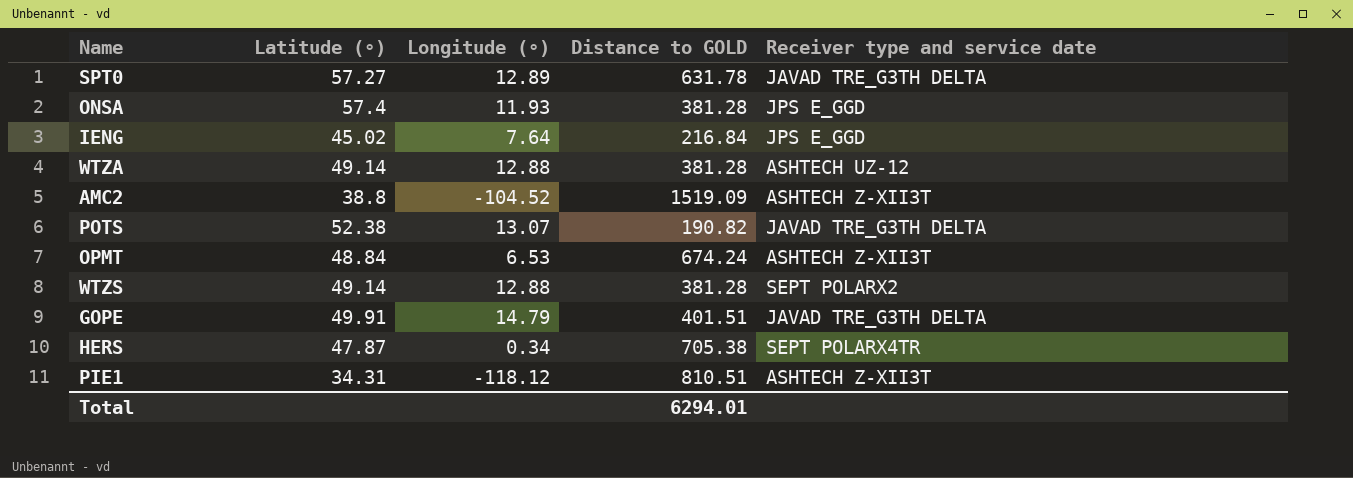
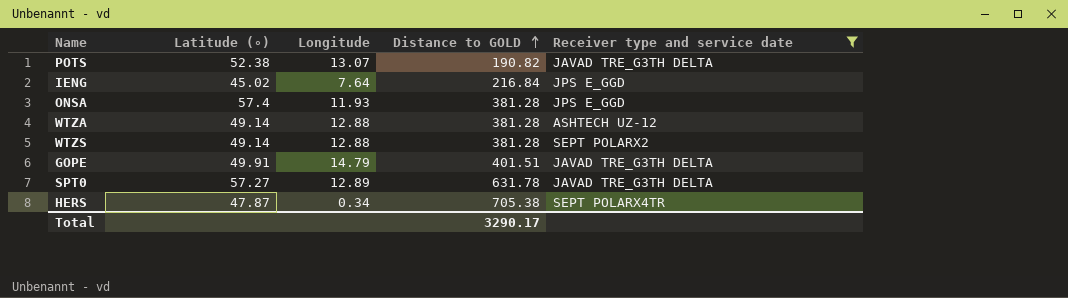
filter: none -> Receiver type and service date != ASHTECH Z-XII3T
row order: none -> Distance to GOLD ascending
column name: Longitude (∘) -> Longitude
Total | Distance to GOLD: 6294.01 -> 3290.17

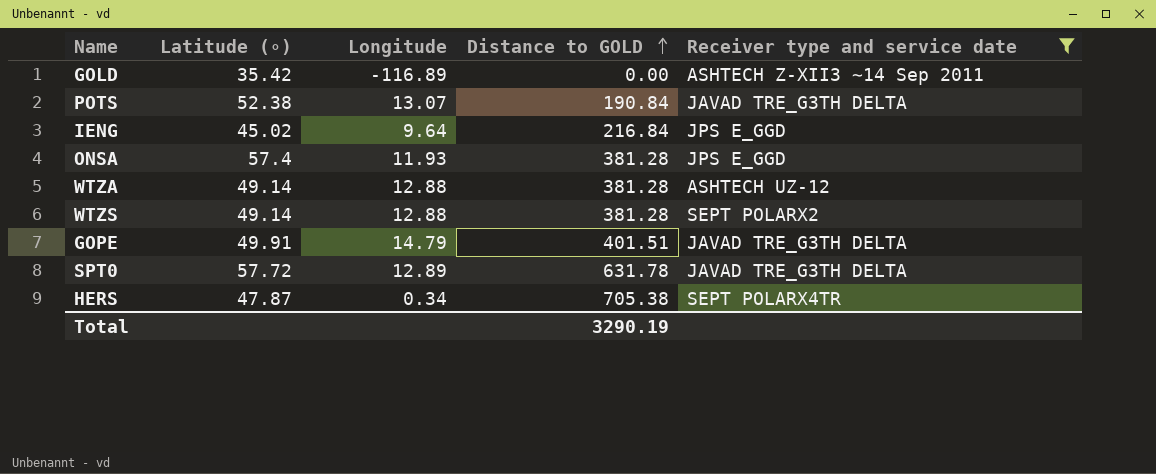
row GOLD: none -> 35.42 | -116.89 | 0.00 | ASHTECH Z-XII3 ∼14 Sep 2011
POTS | Distance to GOLD: 190.82 -> 190.84
IENG | Longitude: 7.64 -> 9.64
SPT0 | Latitude (∘): 57.27 -> 57.72
Total | Distance to GOLD: 3290.17 -> 3290.19

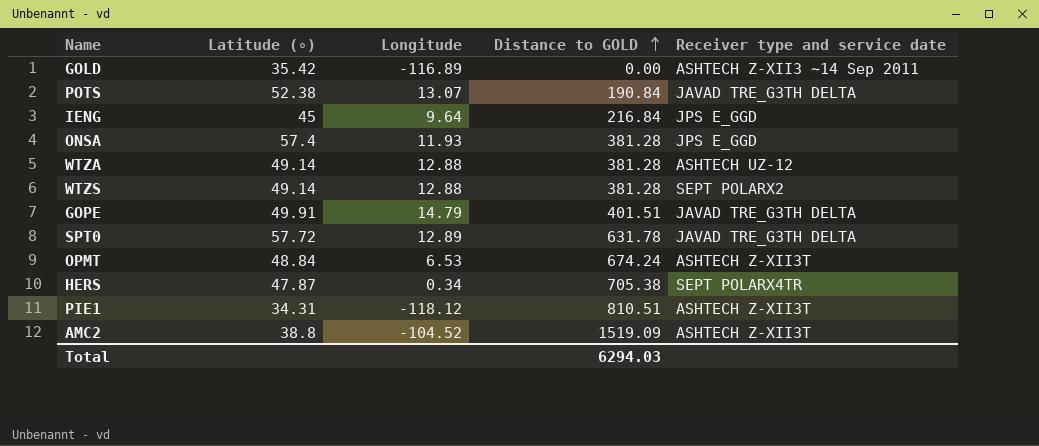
filter: Receiver type and service date != ASHTECH Z-XII3T -> none
IENG | Latitude (∘): 45.02 -> 45
Total | Distance to GOLD: 3290.19 -> 6294.03

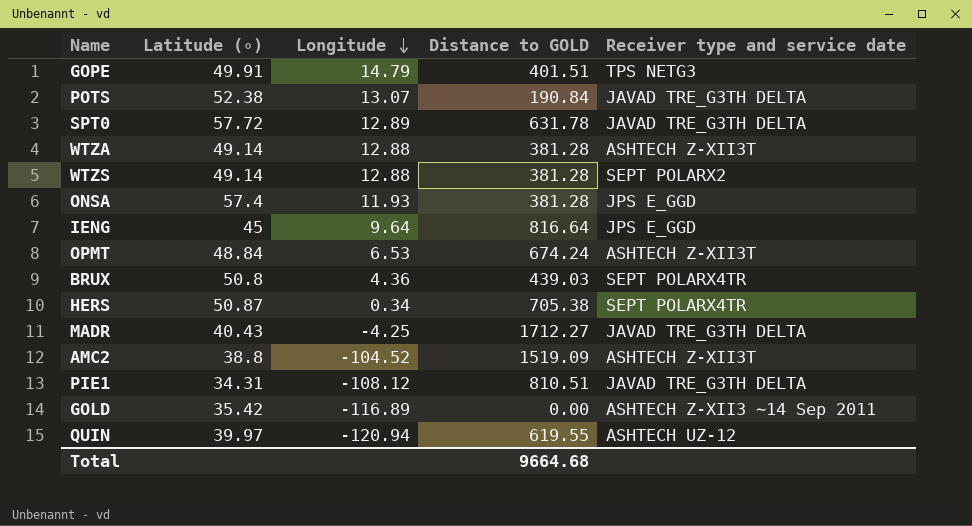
row order: Distance to GOLD ascending -> Longitude descending
GOPE | Receiver type and service date: JAVAD TRE_G3TH DELTA -> TPS NETG3
WTZA | Receiver type and service date: ASHTECH UZ-12 -> ASHTECH Z-XII3T
IENG | Distance to GOLD: 216.84 -> 816.64
row BRUX: none -> 50.8 | 4.36 | 439.03 | SEPT POLARX4TR
HERS | Latitude (∘): 47.87 -> 50.87
row MADR: none -> 40.43 | -4.25 | 1712.27 | JAVAD TRE_G3TH DELTA
PIE1 | Longitude: -118.12 -> -108.12
PIE1 | Receiver type and service date: ASHTECH Z-XII3T -> JAVAD TRE_G3TH DELTA
row QUIN: none -> 39.97 | -120.94 | 619.55 | ASHTECH UZ-12
Total | Distance to GOLD: 6294.03 -> 9664.68

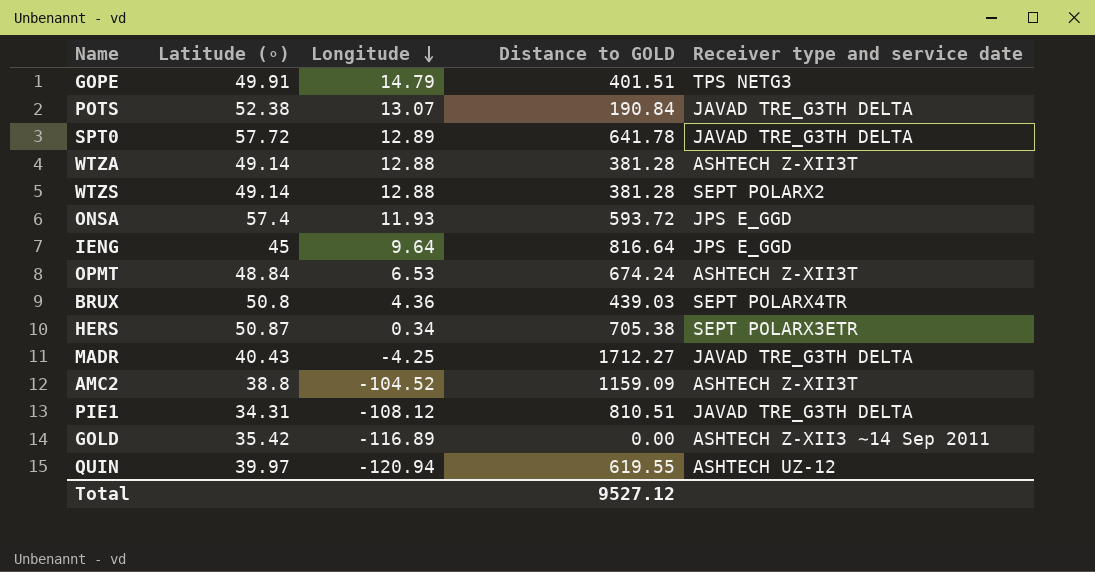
SPT0 | Distance to GOLD: 631.78 -> 641.78
ONSA | Distance to GOLD: 381.28 -> 593.72
HERS | Receiver type and service date: SEPT POLARX4TR -> SEPT POLARX3ETR
AMC2 | Distance to GOLD: 1519.09 -> 1159.09
Total | Distance to GOLD: 9664.68 -> 9527.12

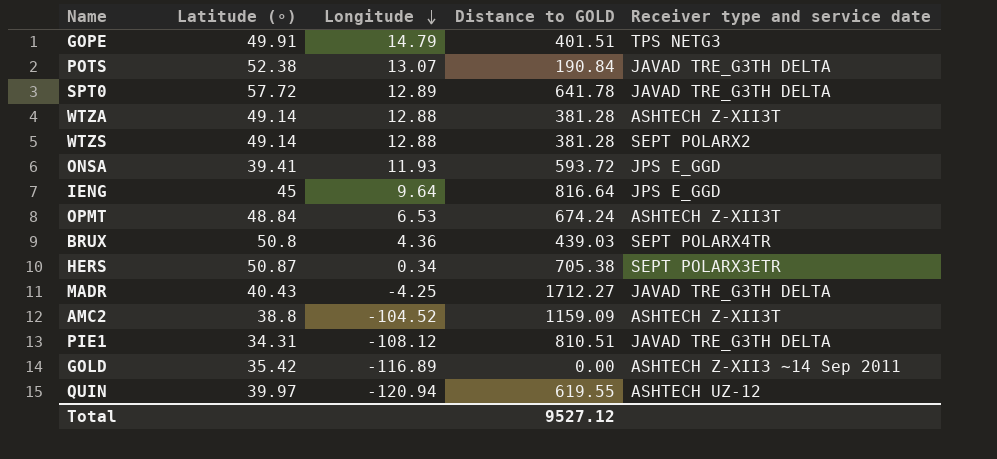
ONSA | Latitude (∘): 57.4 -> 39.41

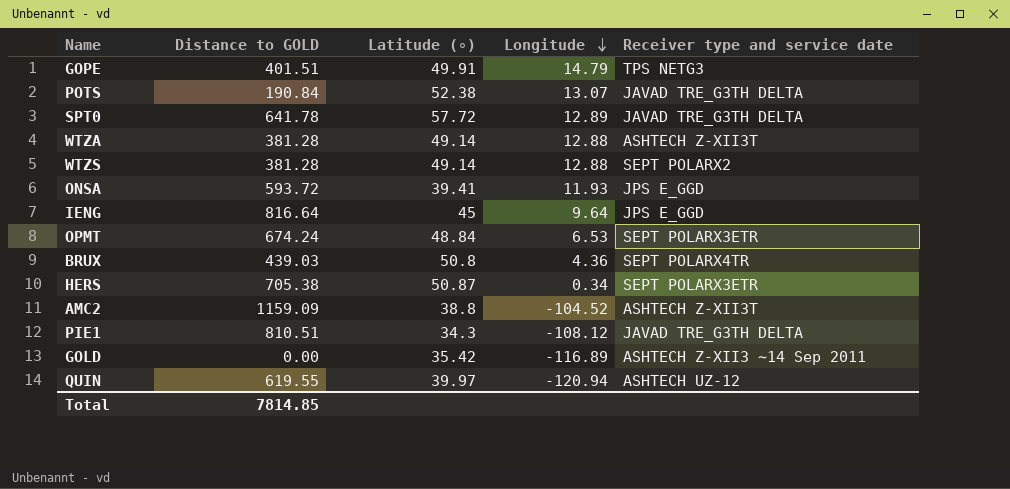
column Distance to GOLD | position: 4 -> 2
row MADR: 40.43 | -4.25 | 1712.27 | JAVAD TRE_G3TH DELTA -> none
OPMT | Receiver type and service date: ASHTECH Z-XII3T -> SEPT POLARX3ETR
PIE1 | Latitude (∘): 34.31 -> 34.3
Total | Distance to GOLD: 9527.12 -> 7814.85

